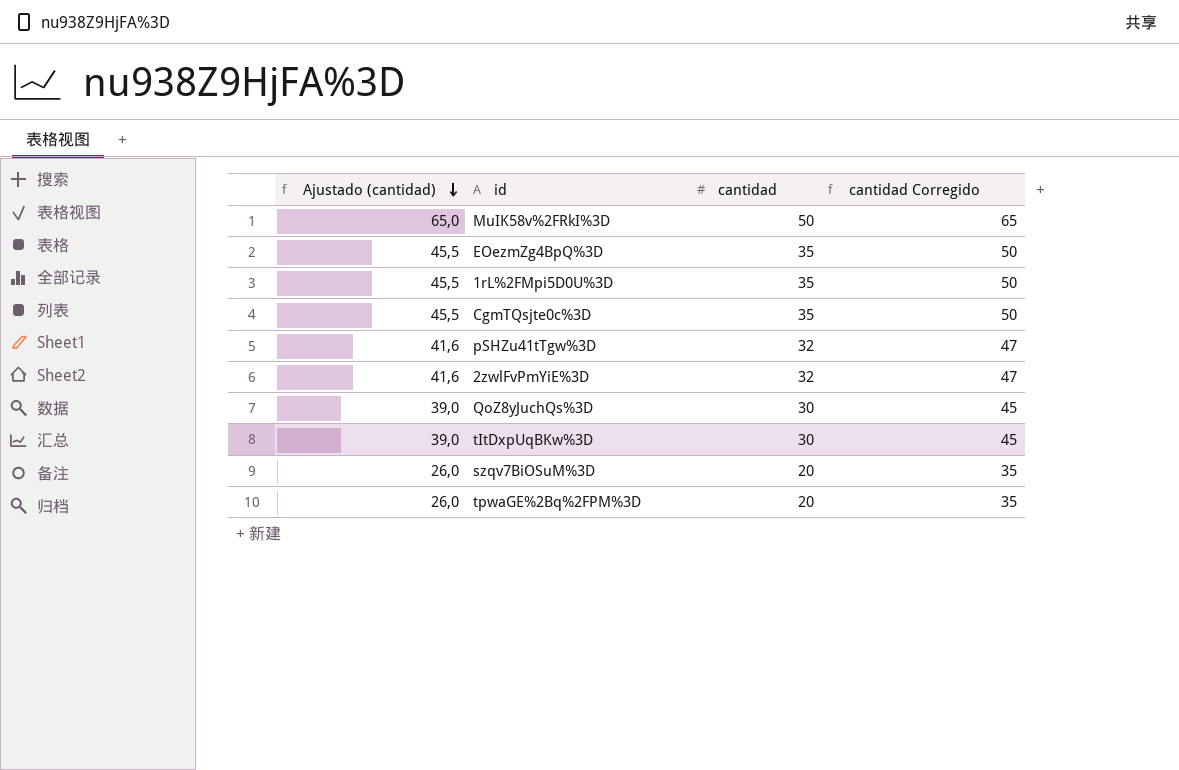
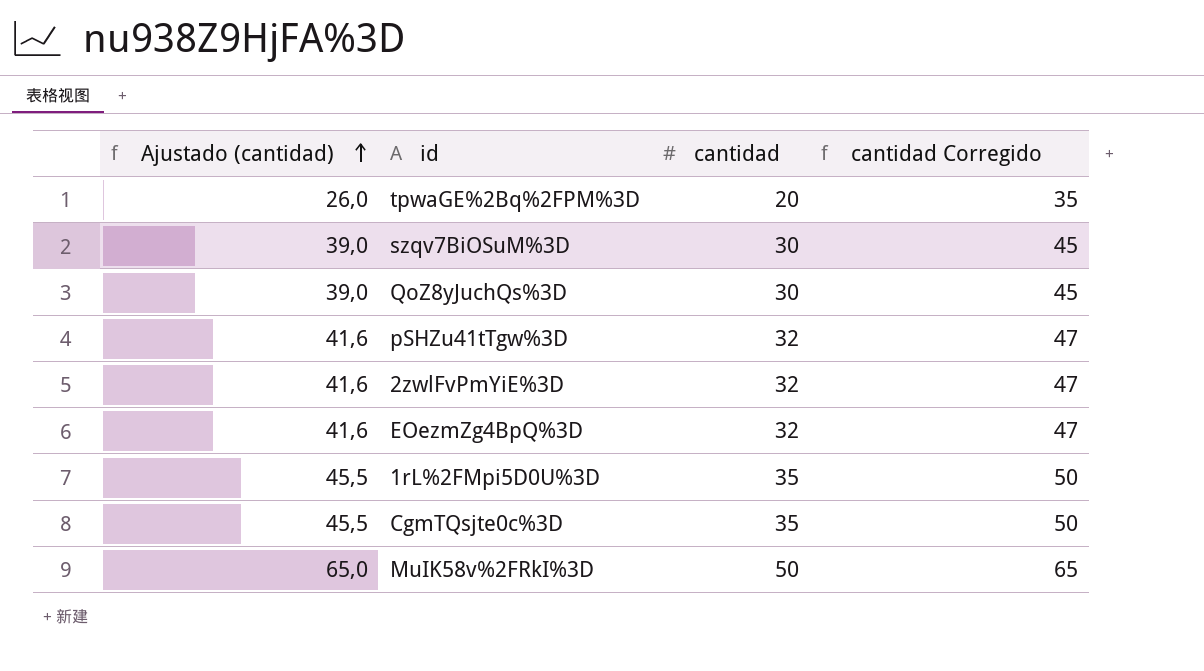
row order: Ajustado (cantidad) descending -> Ajustado (cantidad) ascending
row tItDxpUqBKw%3D: 39,0 | 30 | 45 -> none
szqv7BiOSuM%3D | Ajustado (cantidad): 26,0 -> 39,0
szqv7BiOSuM%3D | cantidad: 20 -> 30
szqv7BiOSuM%3D | cantidad Corregido: 35 -> 45
EOezmZg4BpQ%3D | Ajustado (cantidad): 45,5 -> 41,6
EOezmZg4BpQ%3D | cantidad: 35 -> 32
EOezmZg4BpQ%3D | cantidad Corregido: 50 -> 47

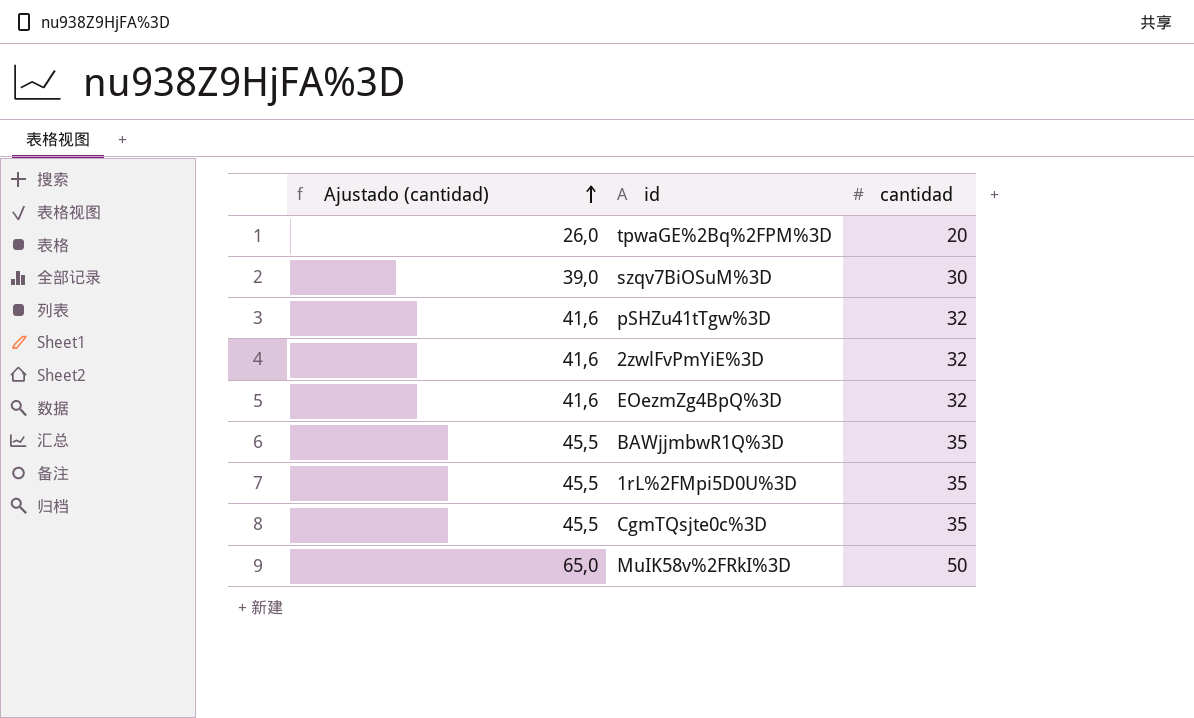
column cantidad Corregido | formula: [cantidad] + 15 -> none
row QoZ8yJuchQs%3D: 39,0 | 30 | 45 -> none
row BAWjjmbwR1Q%3D: none -> 45,5 | 35

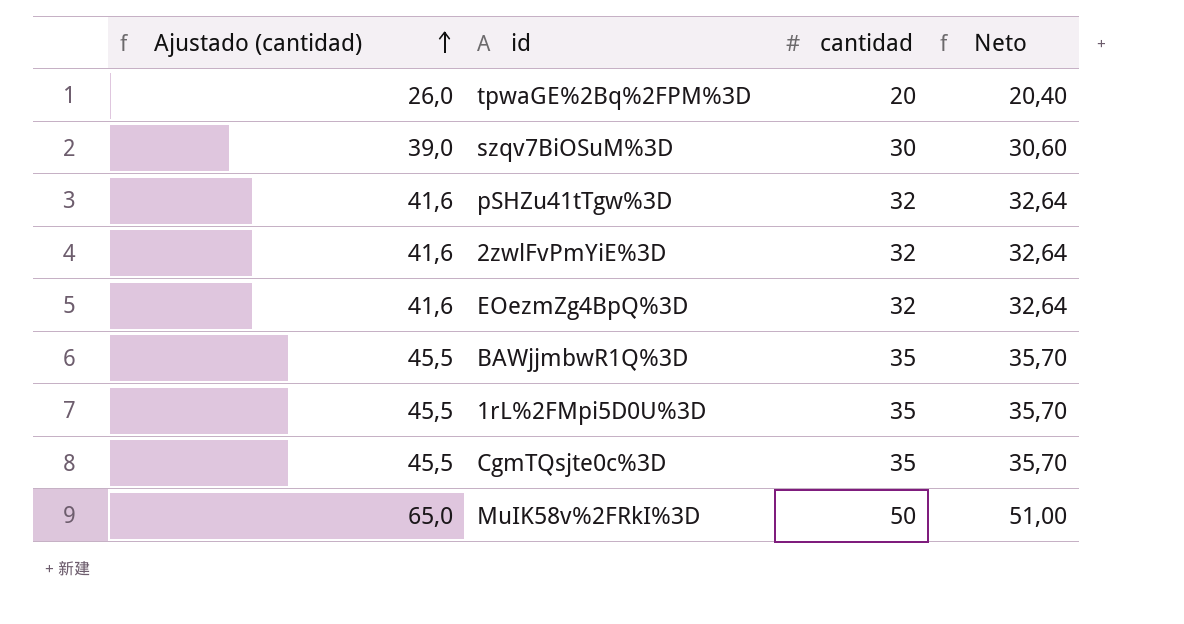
column Neto | formula: none -> [cantidad] * 1,02

